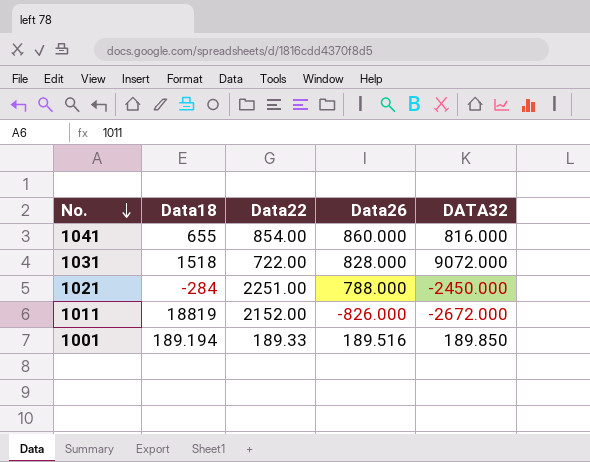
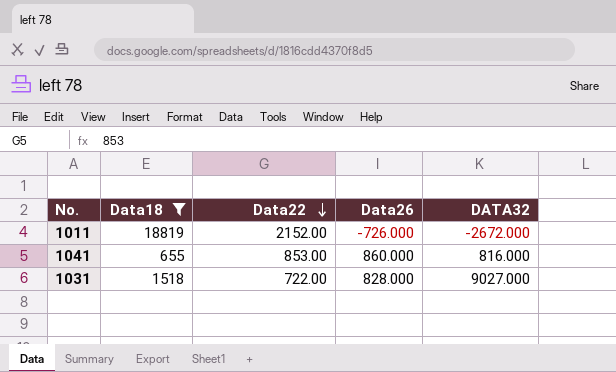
filter: none -> Data18 >= 655
row order: No. descending -> Data22 descending
1011 | Data26: -826.000 -> -726.000
1041 | Data22: 854.00 -> 853.00
1031 | DATA32: 9072.000 -> 9027.000

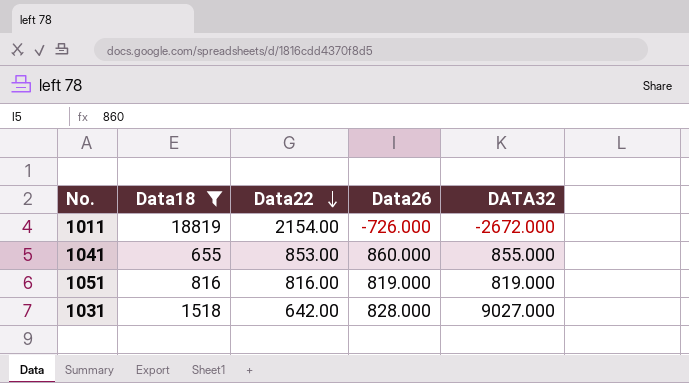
1011 | Data22: 2152.00 -> 2154.00
1041 | DATA32: 816.000 -> 855.000
row 1051: none -> 816 | 816.00 | 819.000 | 819.000
1031 | Data22: 722.00 -> 642.00

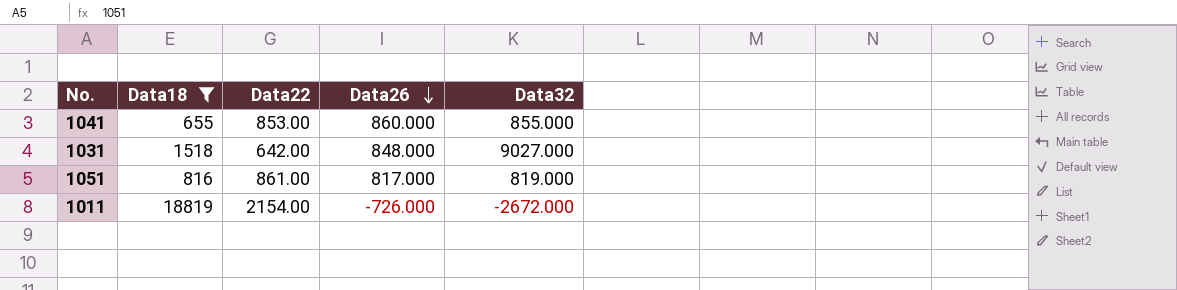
row order: Data22 descending -> Data26 descending
column name: DATA32 -> Data32
1031 | Data26: 828.000 -> 848.000
1051 | Data22: 816.00 -> 861.00
1051 | Data26: 819.000 -> 817.000

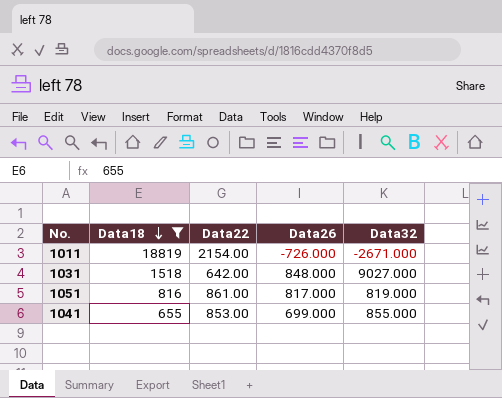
row order: Data26 descending -> Data18 descending
1011 | Data32: -2672.000 -> -2671.000
1041 | Data26: 860.000 -> 699.000

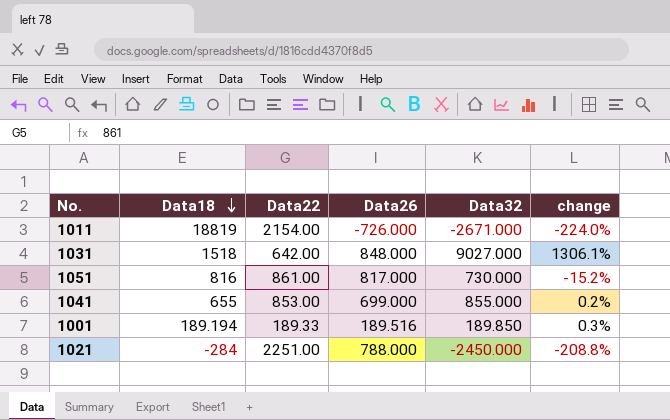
filter: Data18 >= 655 -> none
column change | formula: none -> ([Data32] - [Data22]) / [Data22]
1051 | Data32: 819.000 -> 730.000

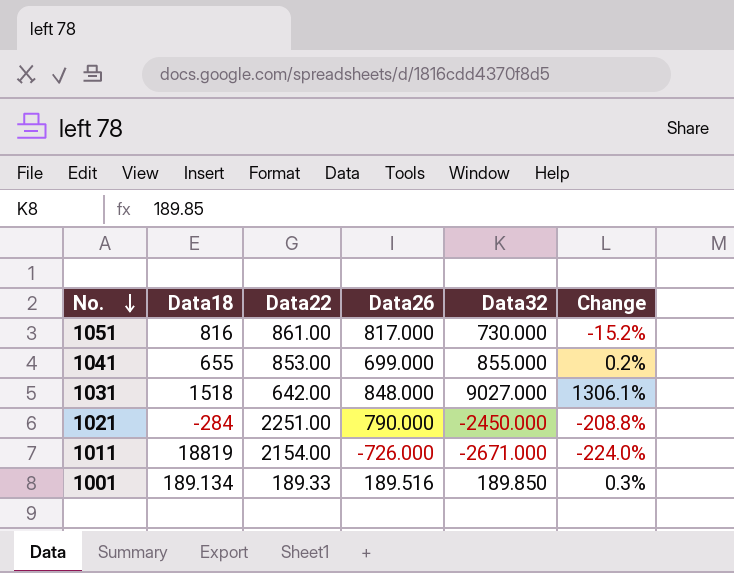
row order: Data18 descending -> No. descending
column name: change -> Change
1021 | Data26: 788.000 -> 790.000
1001 | Data18: 189.194 -> 189.134

